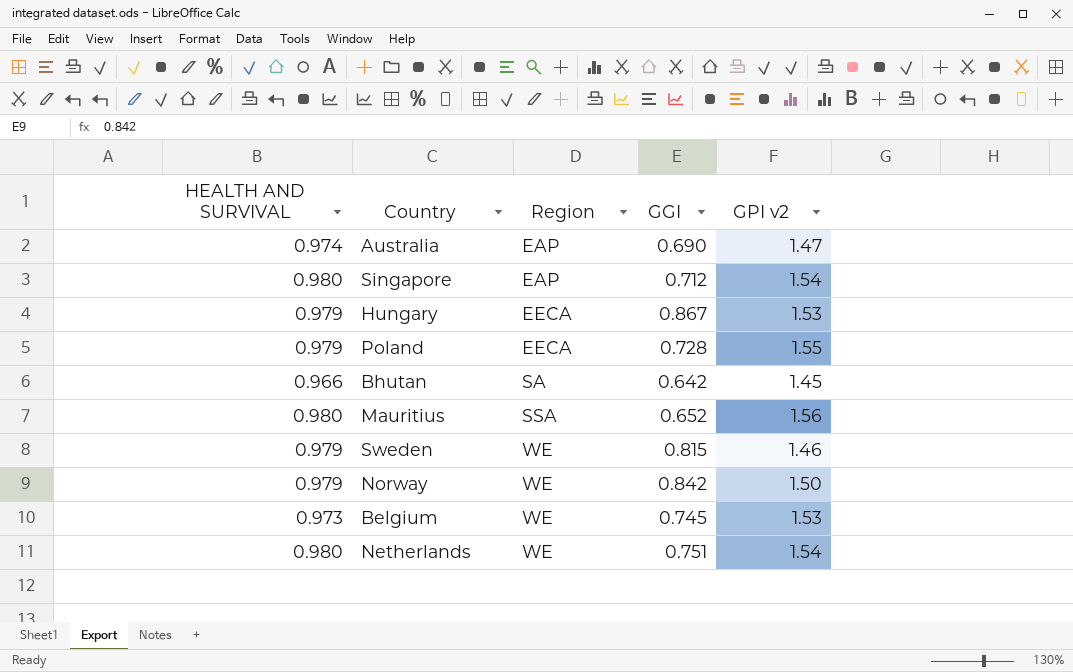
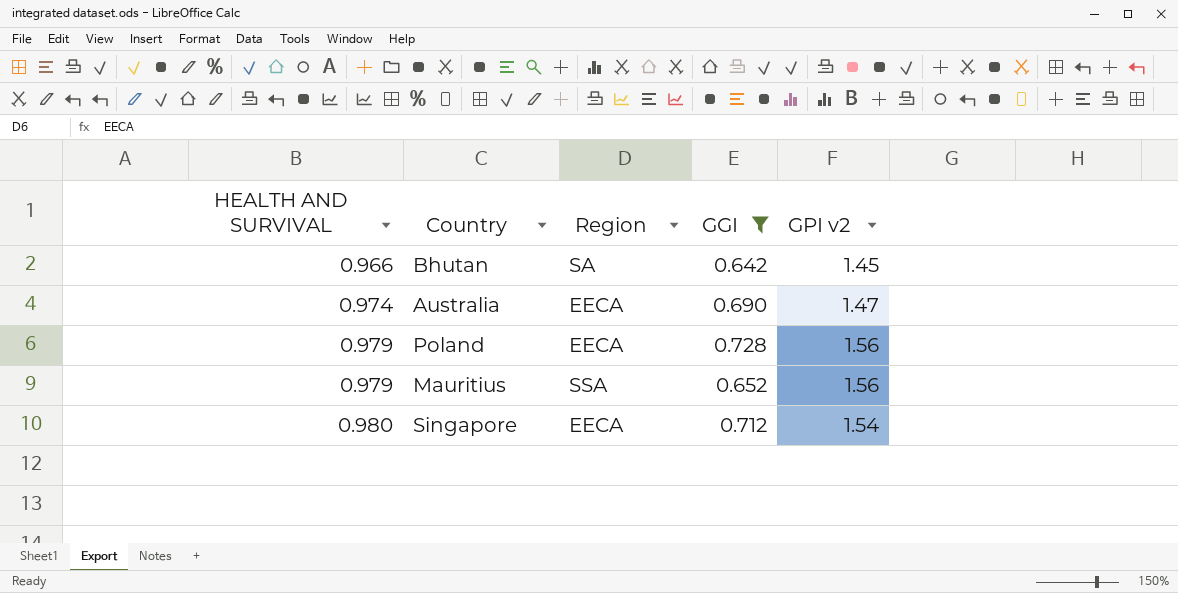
filter: none -> GGI <= 0.728
row order: Region ascending -> HEALTH AND SURVIVAL ascending
Australia | Region: EAP -> EECA
Poland | GPI v2: 1.55 -> 1.56
Mauritius | HEALTH AND SURVIVAL: 0.980 -> 0.979
Singapore | Region: EAP -> EECA

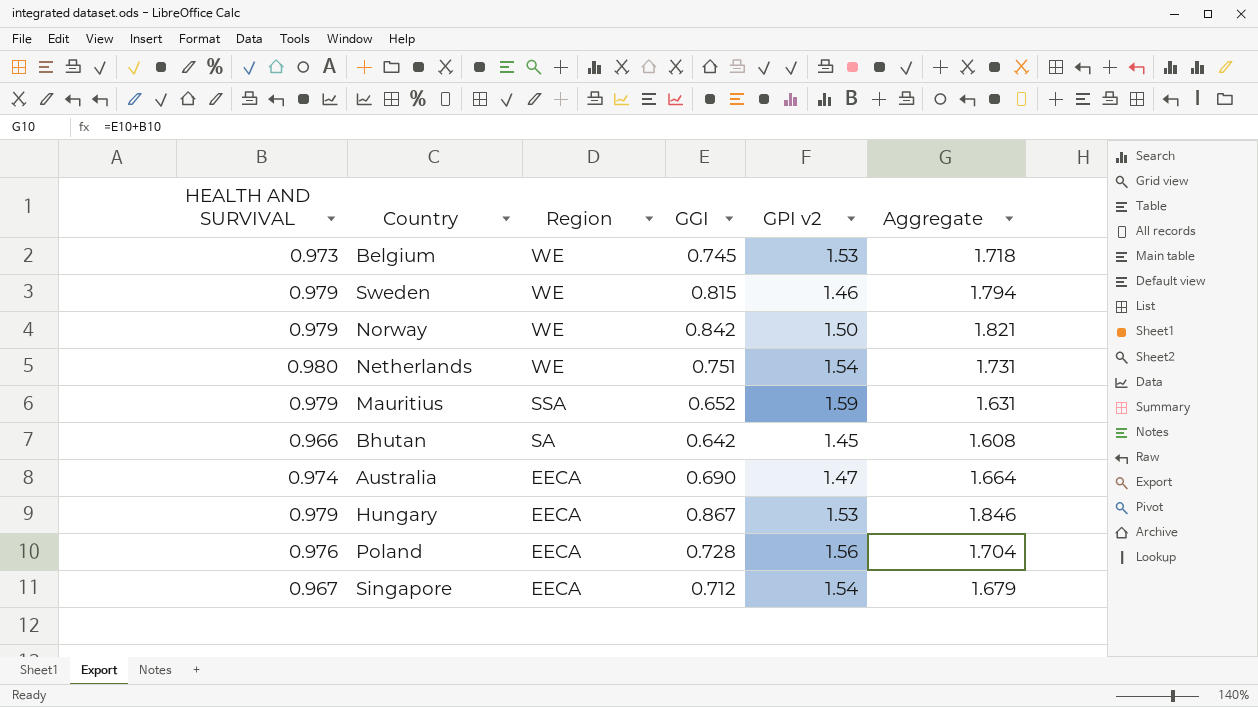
filter: GGI <= 0.728 -> none
row order: HEALTH AND SURVIVAL ascending -> Region descending
column Aggregate | formula: none -> [HEALTH AND SURVIVAL] + [GGI]
Mauritius | GPI v2: 1.56 -> 1.59
Poland | HEALTH AND SURVIVAL: 0.979 -> 0.976
Singapore | HEALTH AND SURVIVAL: 0.980 -> 0.967

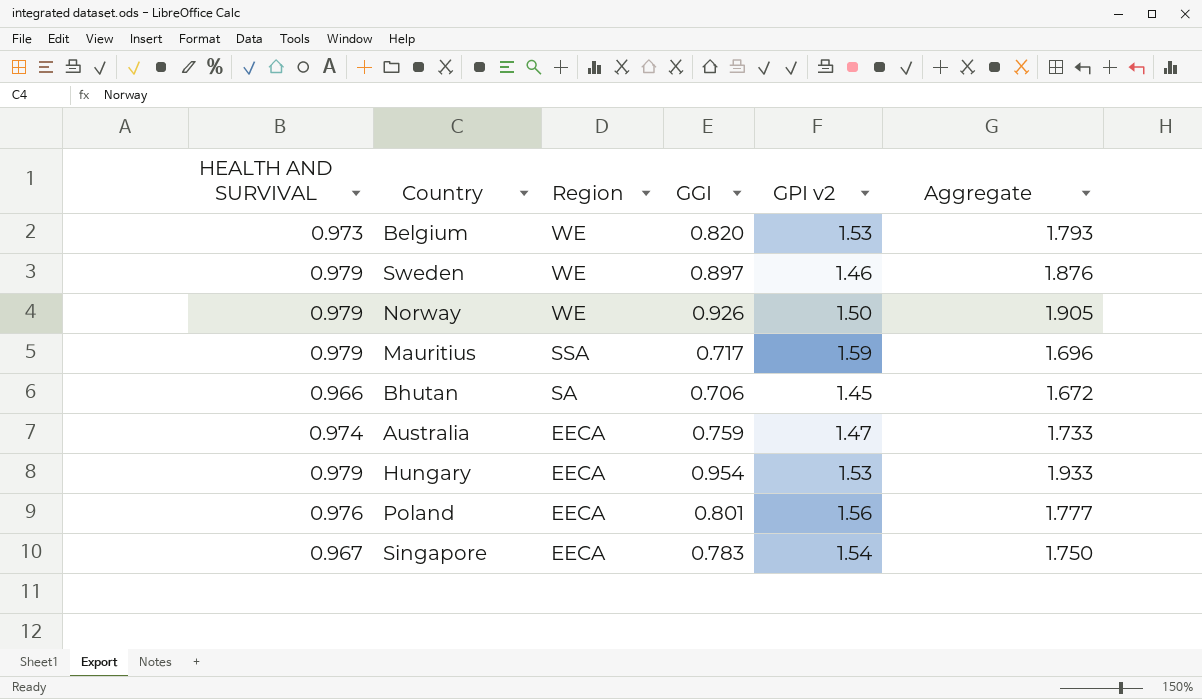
row Netherlands: 0.980 | WE | 0.751 | 1.54 | 1.731 -> none
Belgium | GGI: 0.745 -> 0.820
Belgium | Aggregate: 1.718 -> 1.793
Sweden | GGI: 0.815 -> 0.897
Sweden | Aggregate: 1.794 -> 1.876
Norway | GGI: 0.842 -> 0.926
Norway | Aggregate: 1.821 -> 1.905
Mauritius | GGI: 0.652 -> 0.717
Mauritius | Aggregate: 1.631 -> 1.696
Bhutan | GGI: 0.642 -> 0.706
Bhutan | Aggregate: 1.608 -> 1.672
Australia | GGI: 0.690 -> 0.759
Australia | Aggregate: 1.664 -> 1.733
Hungary | GGI: 0.867 -> 0.954
Hungary | Aggregate: 1.846 -> 1.933
Poland | GGI: 0.728 -> 0.801
Poland | Aggregate: 1.704 -> 1.777
Singapore | GGI: 0.712 -> 0.783
Singapore | Aggregate: 1.679 -> 1.750

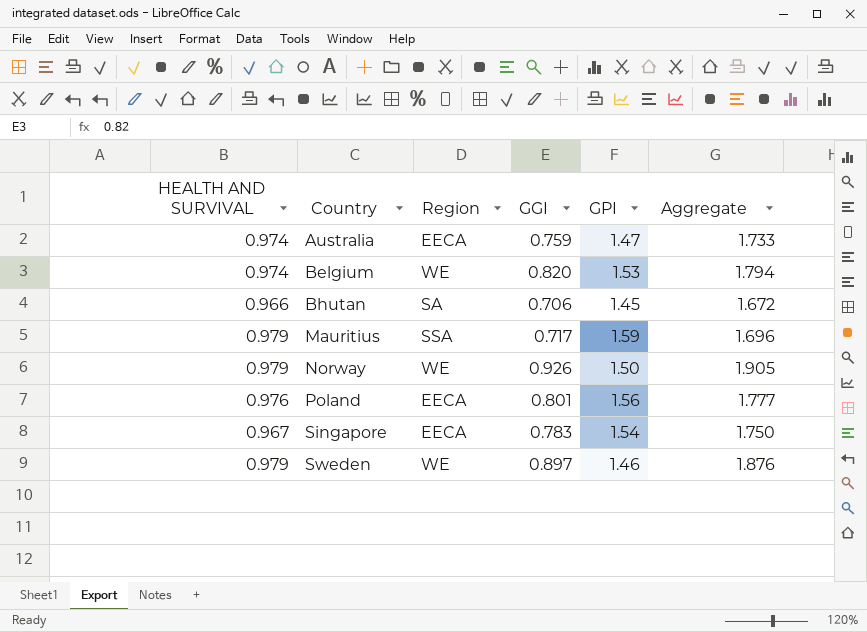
row order: Region descending -> Country ascending
column name: GPI v2 -> GPI
row Hungary: 0.979 | EECA | 0.954 | 1.53 | 1.933 -> none
Belgium | HEALTH AND SURVIVAL: 0.973 -> 0.974
Belgium | Aggregate: 1.793 -> 1.794

